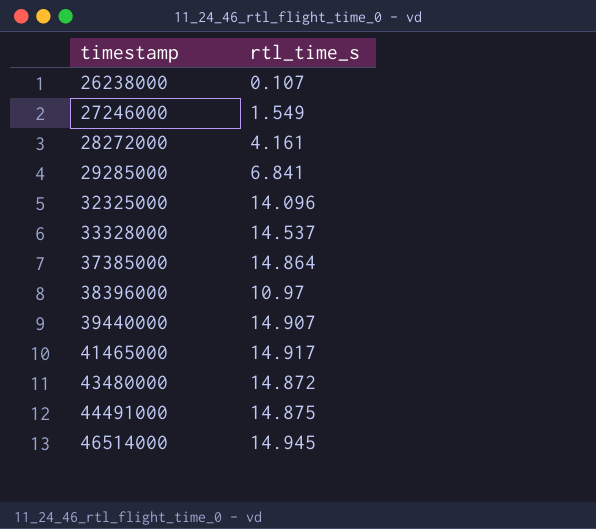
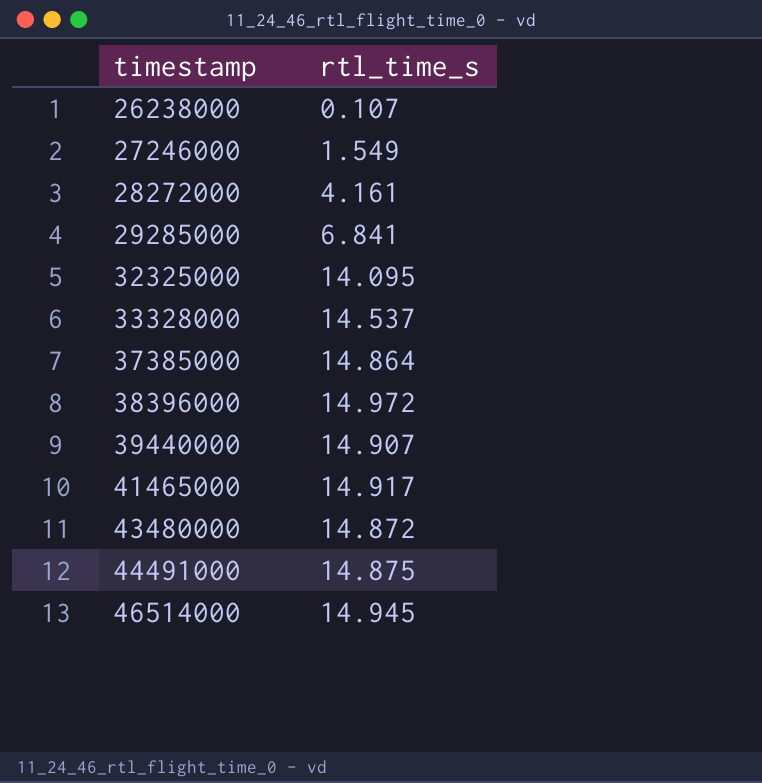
32325000 | rtl_time_s: 14.096 -> 14.095
38396000 | rtl_time_s: 10.97 -> 14.972

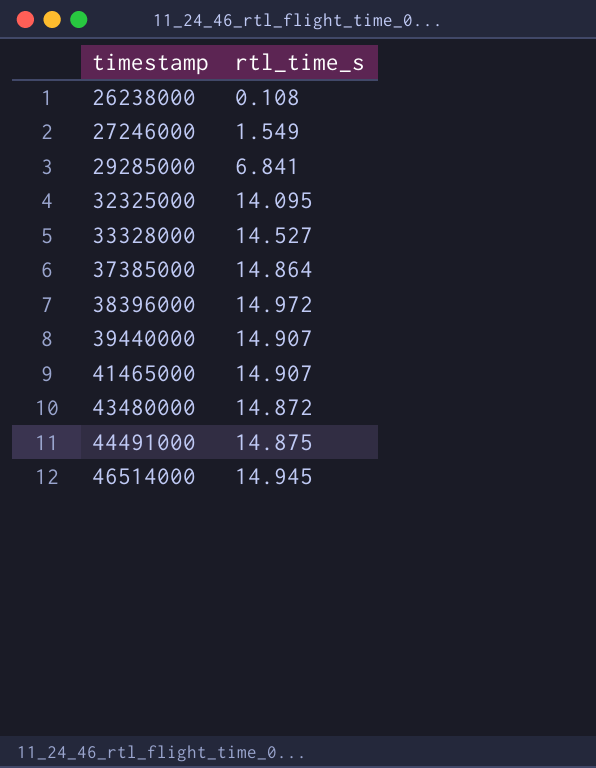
row 28272000: 4.161 -> none
26238000 | rtl_time_s: 0.107 -> 0.108
33328000 | rtl_time_s: 14.537 -> 14.527
41465000 | rtl_time_s: 14.917 -> 14.907

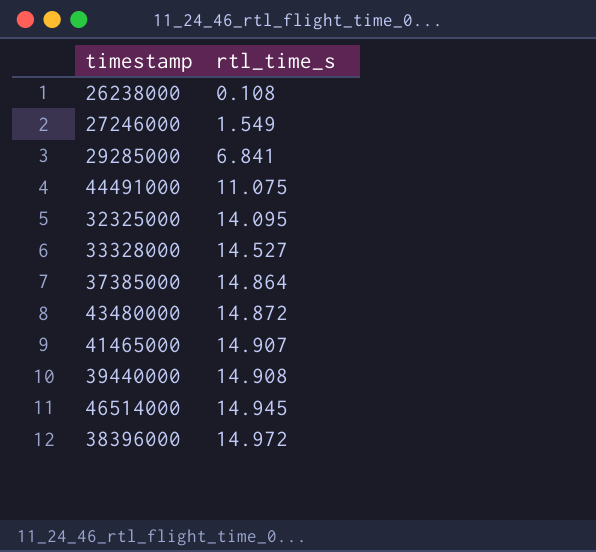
row order: timestamp ascending -> rtl_time_s ascending
44491000 | rtl_time_s: 14.875 -> 11.075
39440000 | rtl_time_s: 14.907 -> 14.908

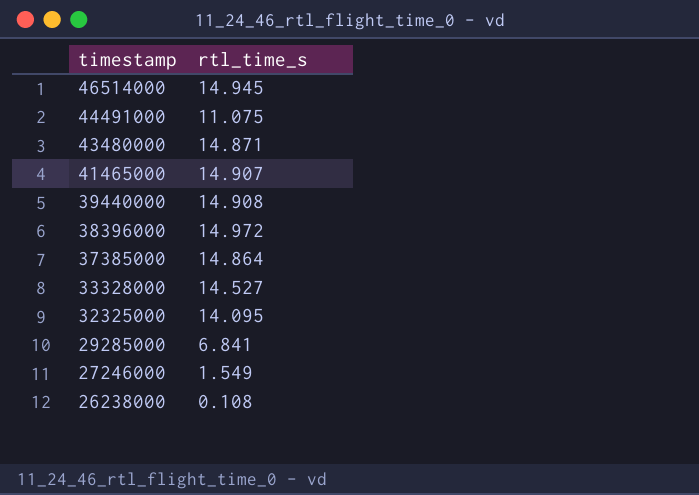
row order: rtl_time_s ascending -> timestamp descending
43480000 | rtl_time_s: 14.872 -> 14.871

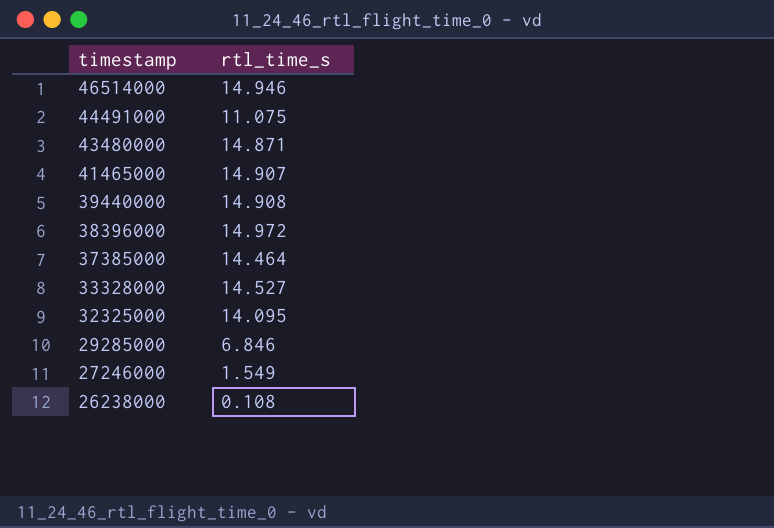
46514000 | rtl_time_s: 14.945 -> 14.946
37385000 | rtl_time_s: 14.864 -> 14.464
29285000 | rtl_time_s: 6.841 -> 6.846

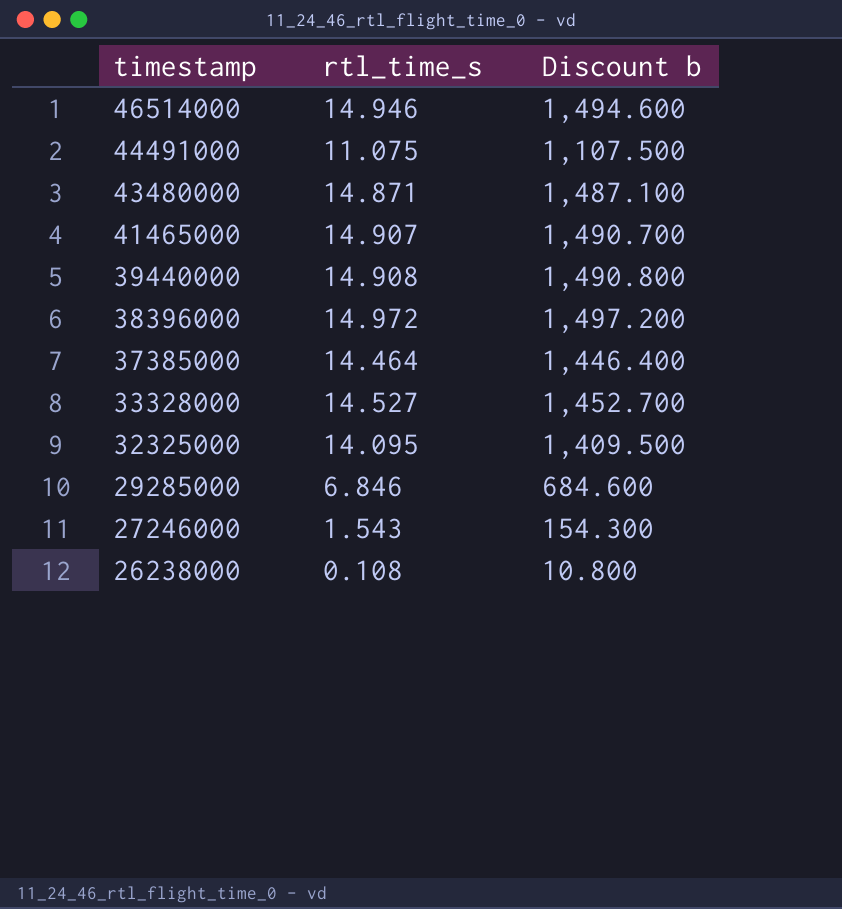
column Discount b | formula: none -> [rtl_time_s] * 100
27246000 | rtl_time_s: 1.549 -> 1.543

